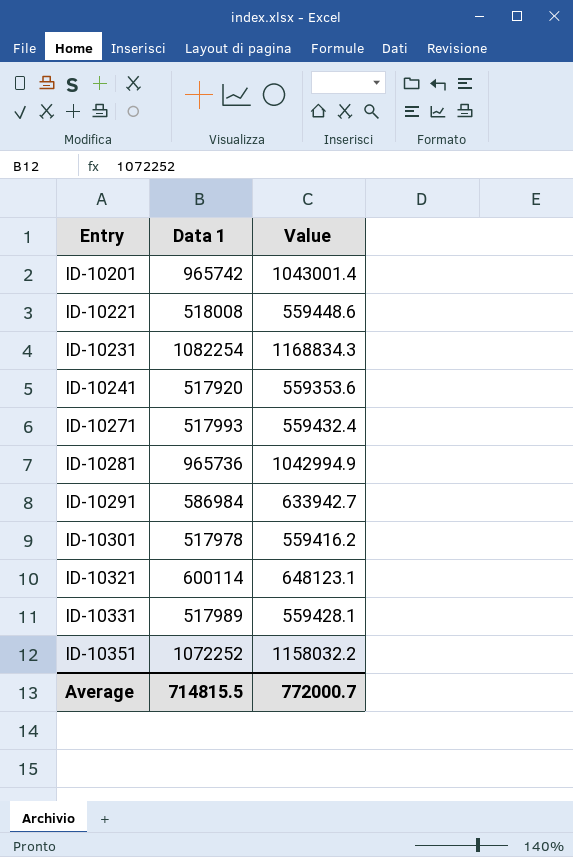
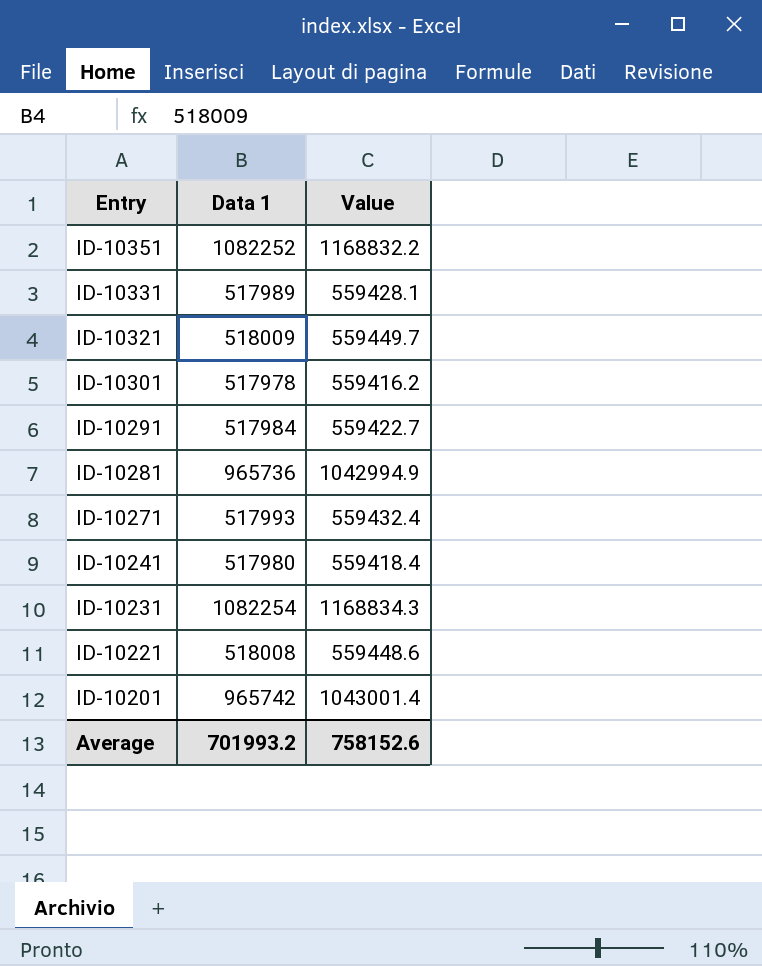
row order: Entry ascending -> Entry descending
ID-10351 | Data 1: 1072252 -> 1082252
ID-10351 | Value: 1158032.2 -> 1168832.2
ID-10321 | Data 1: 600114 -> 518009
ID-10321 | Value: 648123.1 -> 559449.7
ID-10291 | Data 1: 586984 -> 517984
ID-10291 | Value: 633942.7 -> 559422.7
ID-10241 | Data 1: 517920 -> 517980
ID-10241 | Value: 559353.6 -> 559418.4
Average | Data 1: 714815.5 -> 701993.2
Average | Value: 772000.7 -> 758152.6

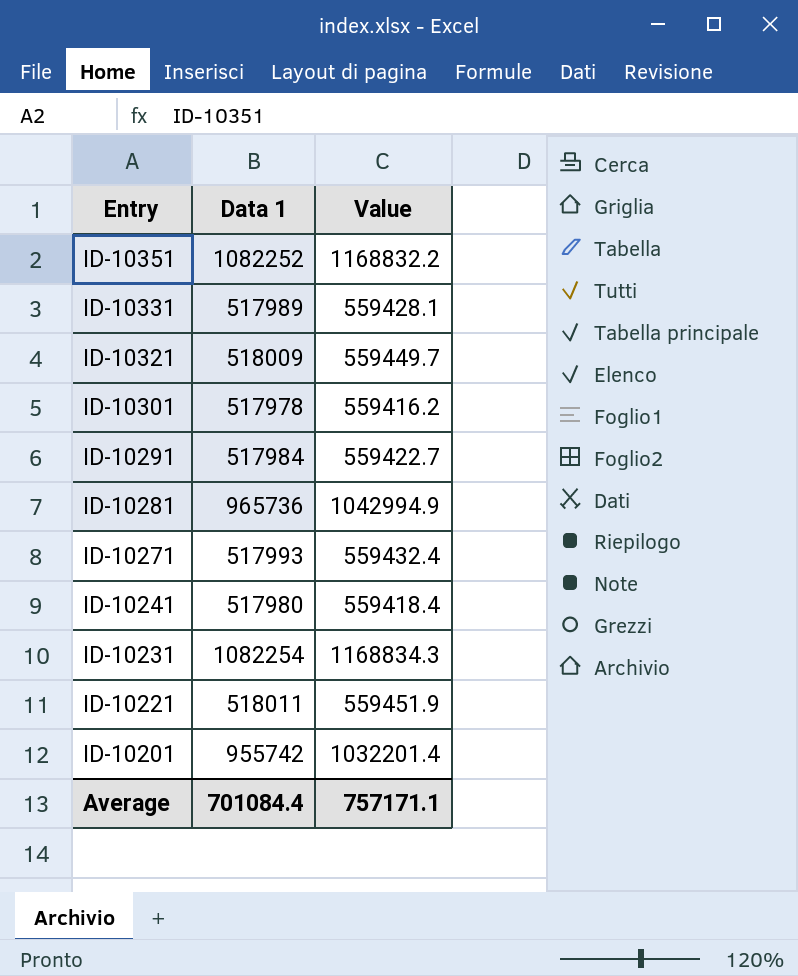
ID-10221 | Data 1: 518008 -> 518011
ID-10221 | Value: 559448.6 -> 559451.9
ID-10201 | Data 1: 965742 -> 955742
ID-10201 | Value: 1043001.4 -> 1032201.4
Average | Data 1: 701993.2 -> 701084.4
Average | Value: 758152.6 -> 757171.1

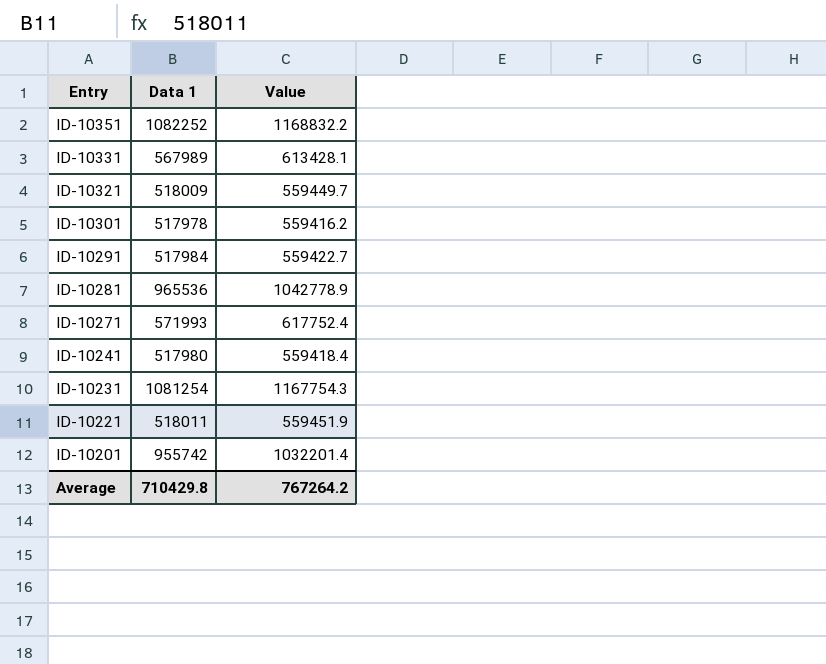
ID-10331 | Data 1: 517989 -> 567989
ID-10331 | Value: 559428.1 -> 613428.1
ID-10281 | Data 1: 965736 -> 965536
ID-10281 | Value: 1042994.9 -> 1042778.9
ID-10271 | Data 1: 517993 -> 571993
ID-10271 | Value: 559432.4 -> 617752.4
ID-10231 | Data 1: 1082254 -> 1081254
ID-10231 | Value: 1168834.3 -> 1167754.3
Average | Data 1: 701084.4 -> 710429.8
Average | Value: 757171.1 -> 767264.2

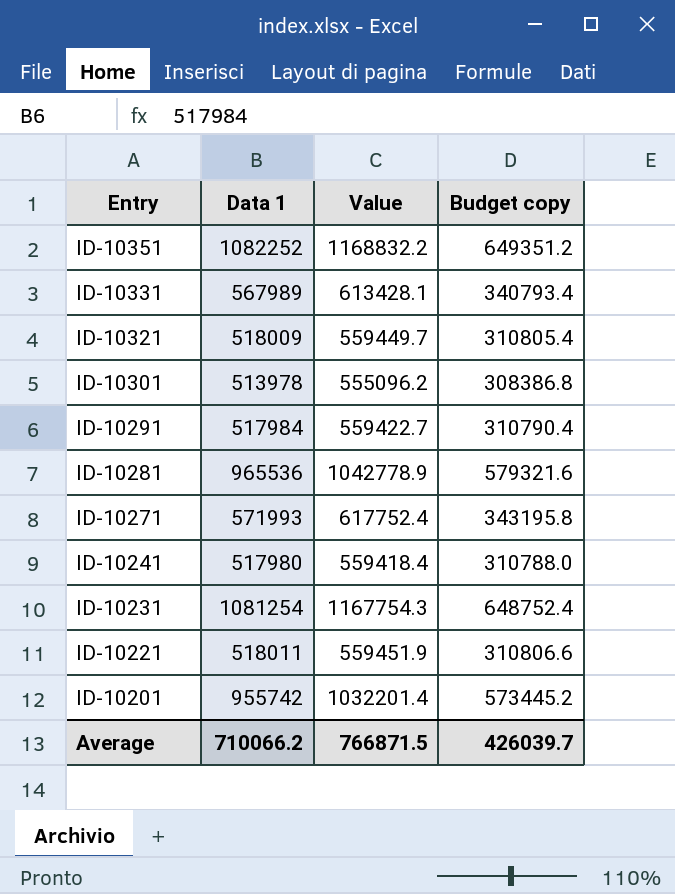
column Budget copy | formula: none -> [Data 1] * 0.6
ID-10301 | Data 1: 517978 -> 513978
ID-10301 | Value: 559416.2 -> 555096.2
Average | Data 1: 710429.8 -> 710066.2
Average | Value: 767264.2 -> 766871.5

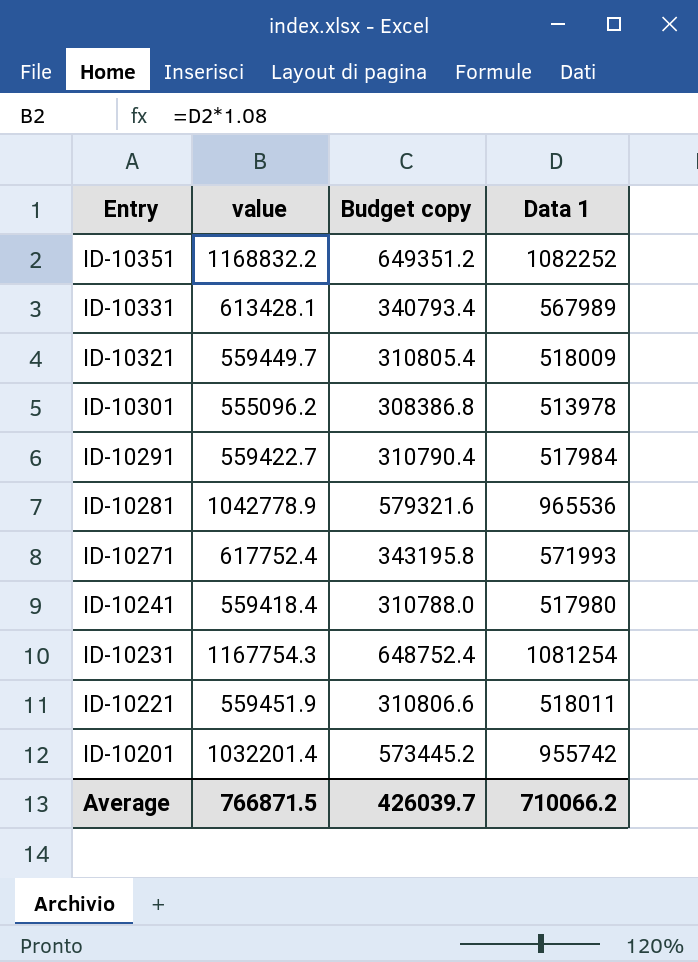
column name: Value -> value
column Data 1 | position: 2 -> 4

